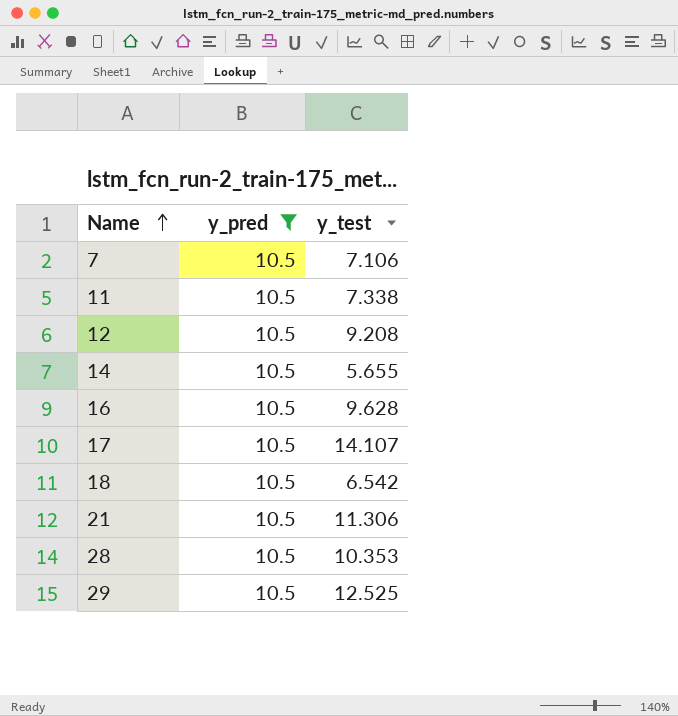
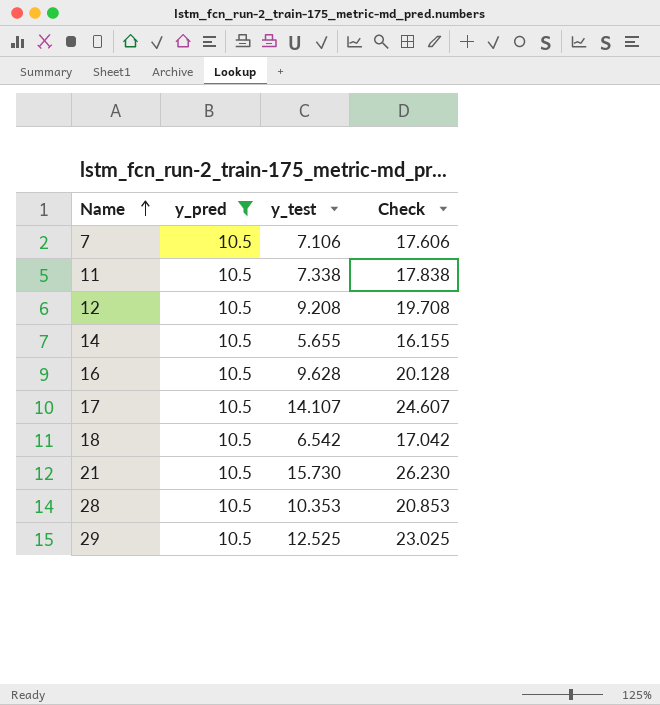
column Check | formula: none -> [y_pred] + [y_test]
21 | y_test: 11.306 -> 15.730

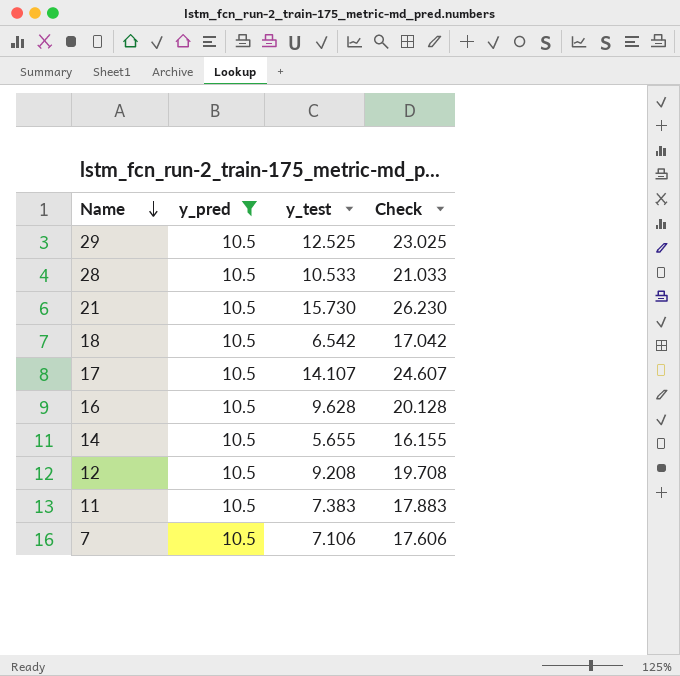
row order: Name ascending -> Name descending
28 | y_test: 10.353 -> 10.533
28 | Check: 20.853 -> 21.033
11 | y_test: 7.338 -> 7.383
11 | Check: 17.838 -> 17.883

